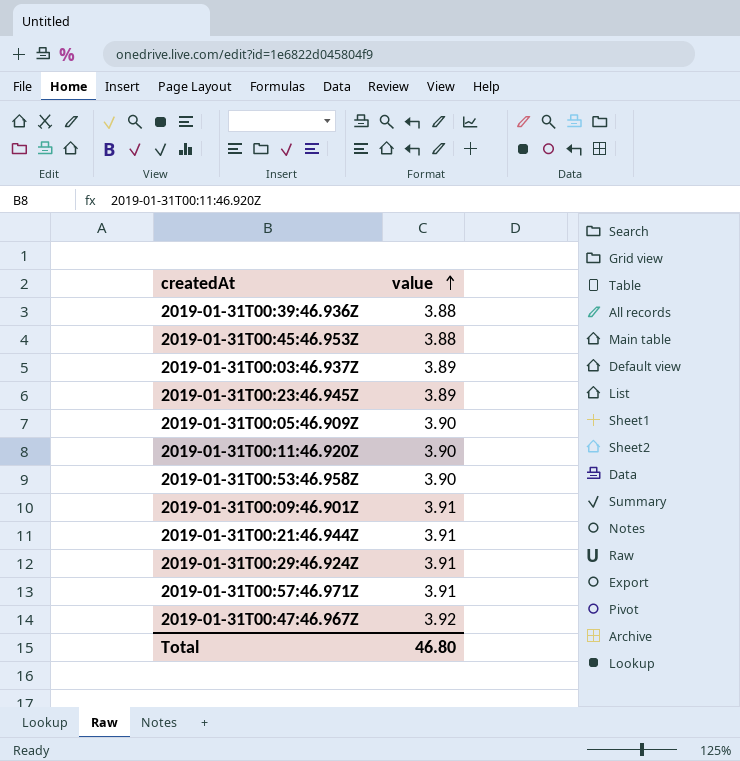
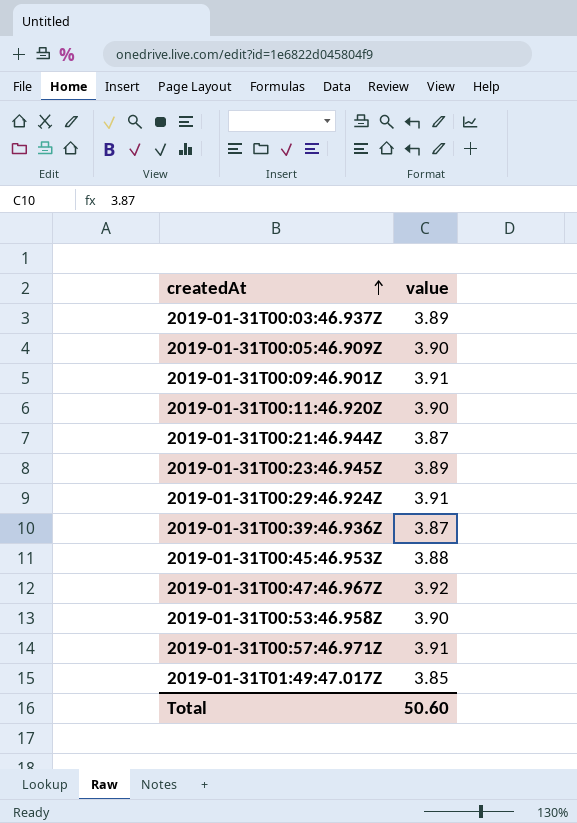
row order: value ascending -> createdAt ascending
2019-01-31T00:21:46.944Z | value: 3.91 -> 3.87
2019-01-31T00:39:46.936Z | value: 3.88 -> 3.87
row 2019-01-31T01:49:47.017Z: none -> 3.85
Total | value: 46.80 -> 50.60

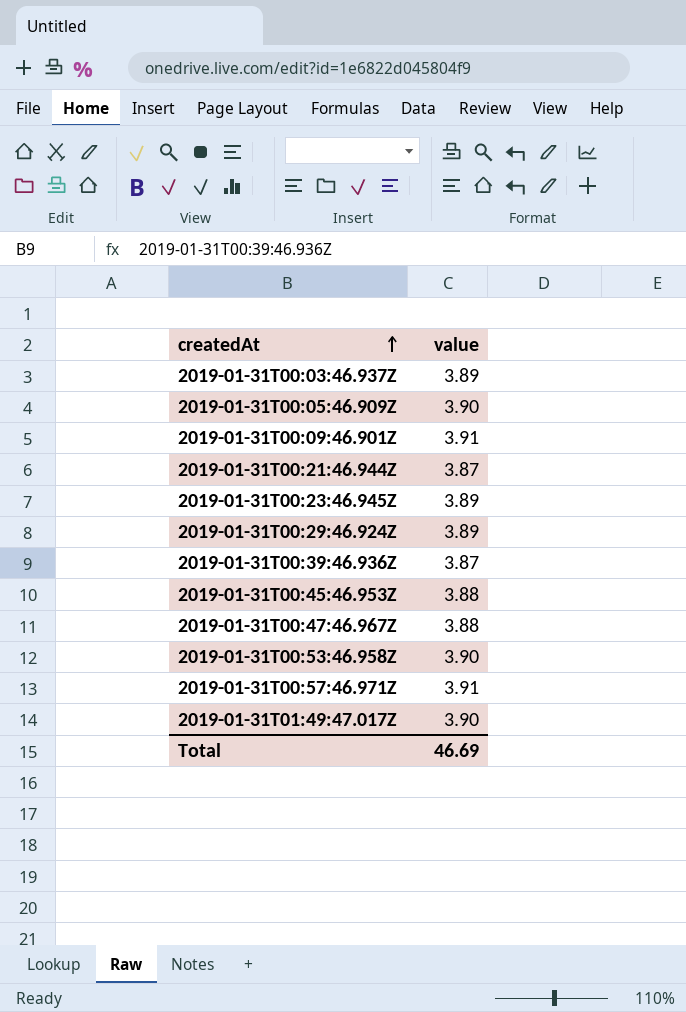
row 2019-01-31T00:11:46.920Z: 3.90 -> none
2019-01-31T00:29:46.924Z | value: 3.91 -> 3.89
2019-01-31T00:47:46.967Z | value: 3.92 -> 3.88
2019-01-31T01:49:47.017Z | value: 3.85 -> 3.90
Total | value: 50.60 -> 46.69

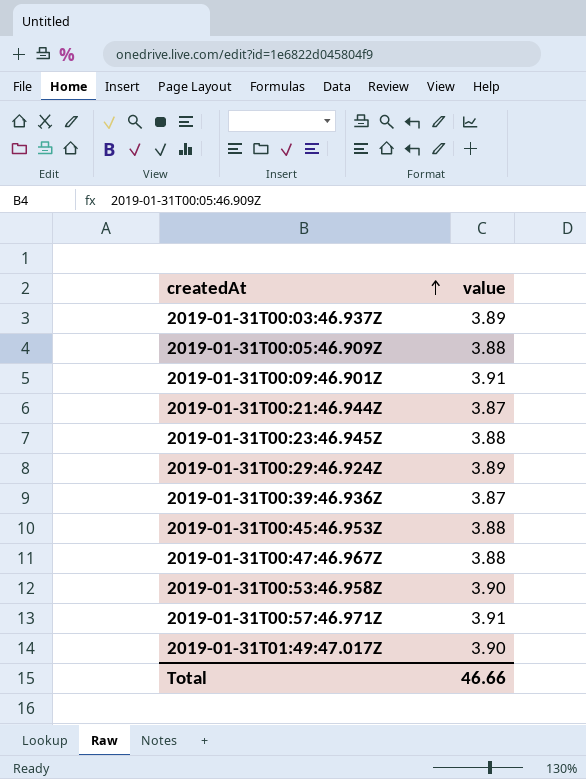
2019-01-31T00:05:46.909Z | value: 3.90 -> 3.88
2019-01-31T00:23:46.945Z | value: 3.89 -> 3.88
Total | value: 46.69 -> 46.66

